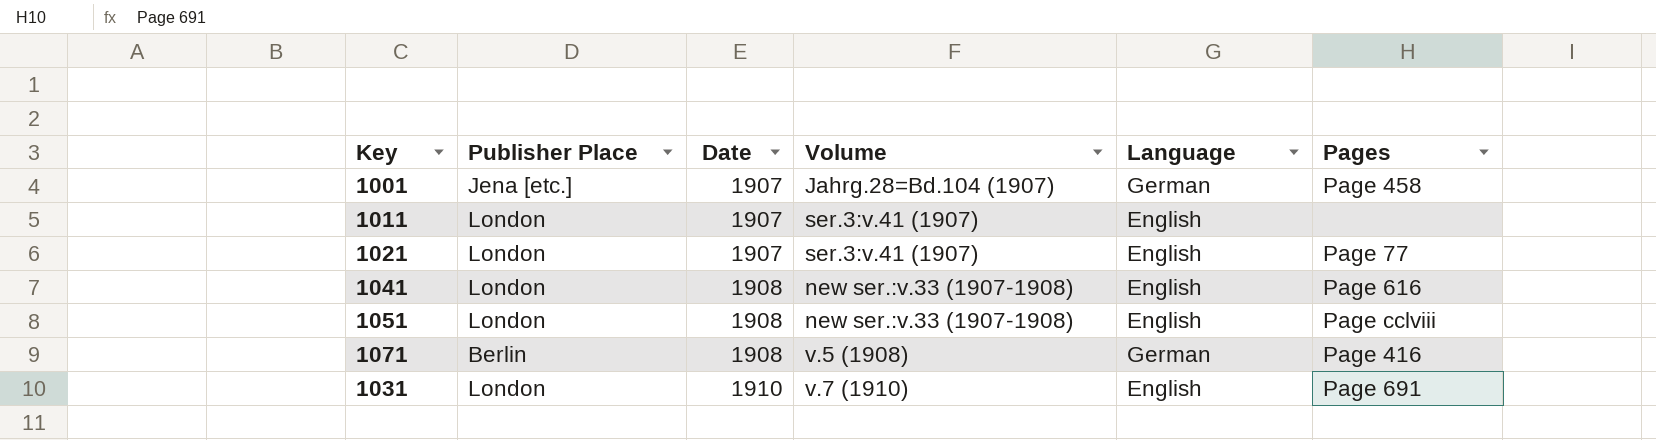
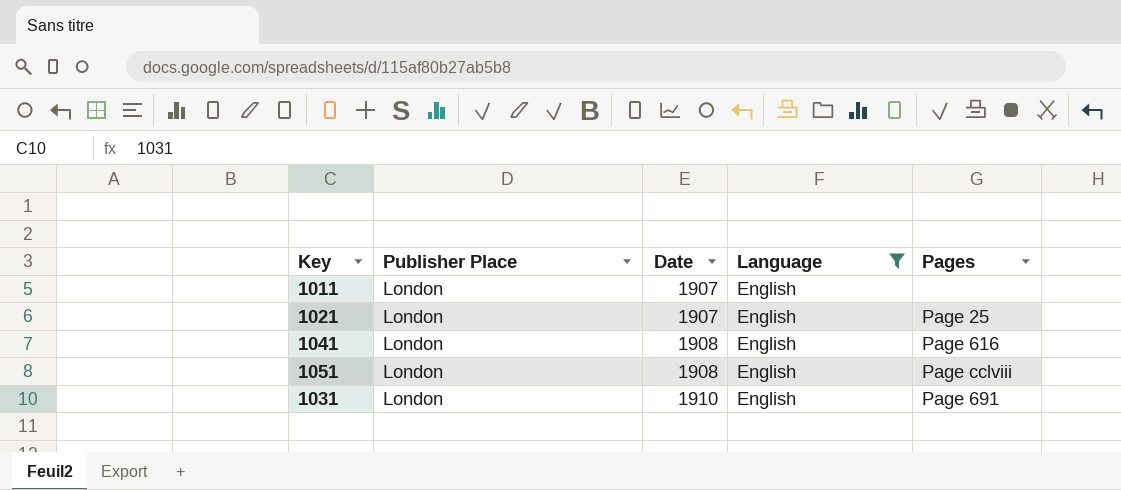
filter: none -> Language = English
column Volume | position: 4 -> none
1021 | Pages: Page 77 -> Page 25

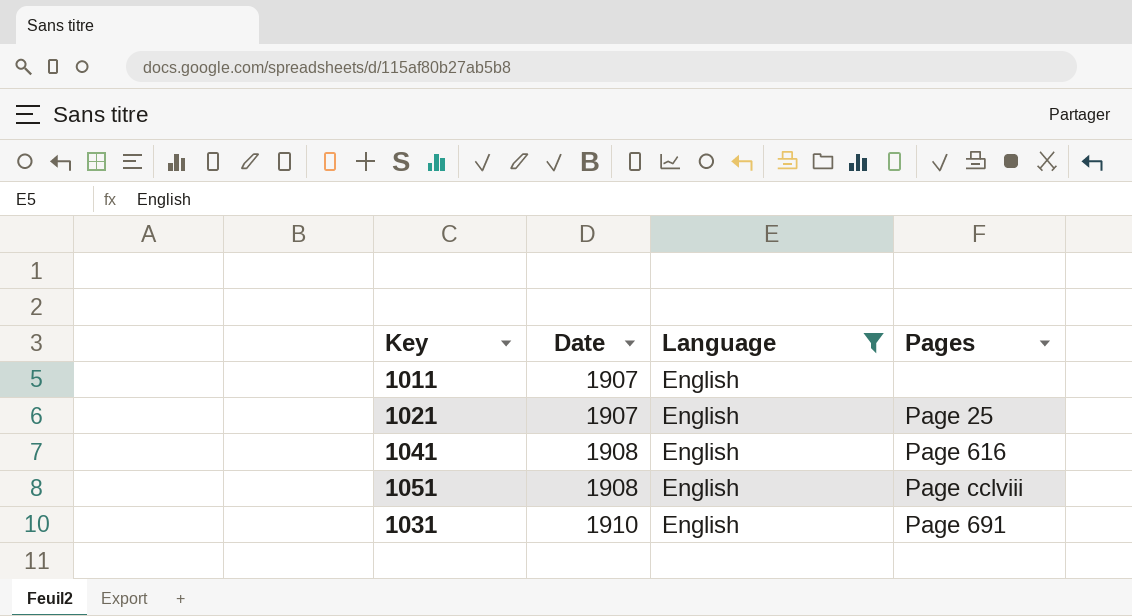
column Publisher Place | position: 2 -> none

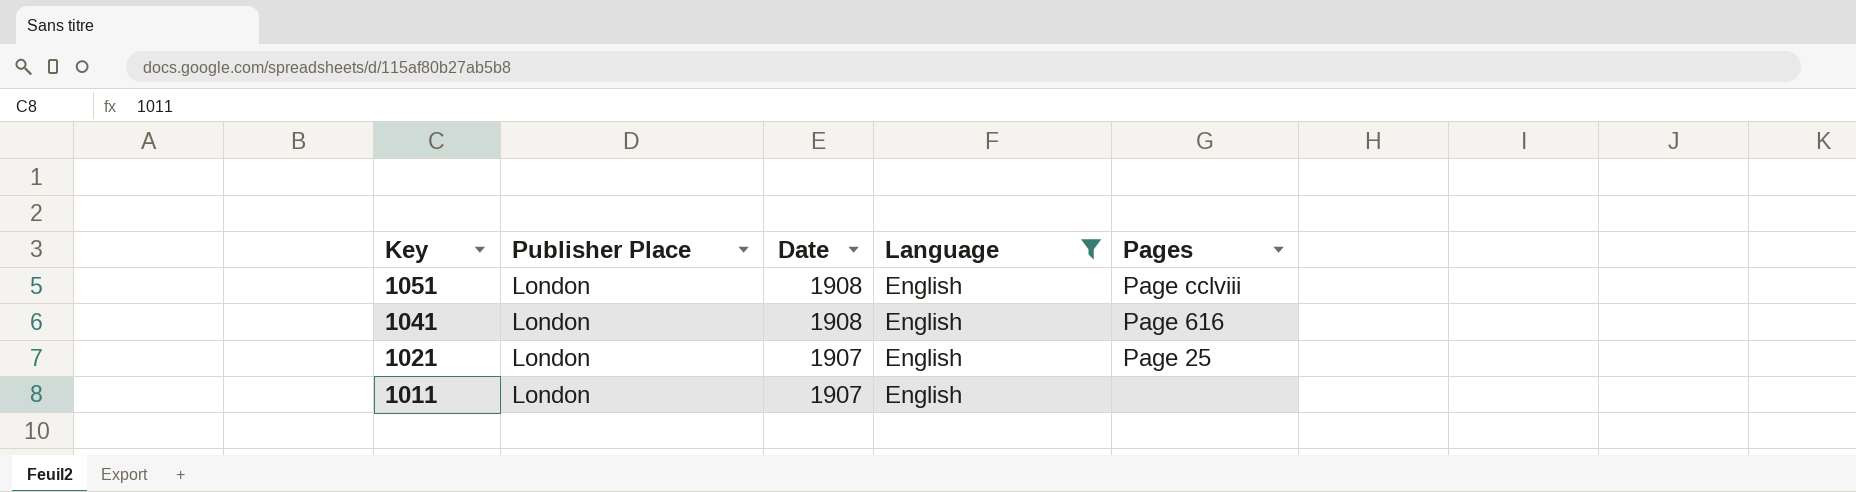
row order: Date ascending -> Key descending
column Publisher Place | position: none -> 2
row 1031: 1910 | English | Page 691 -> none

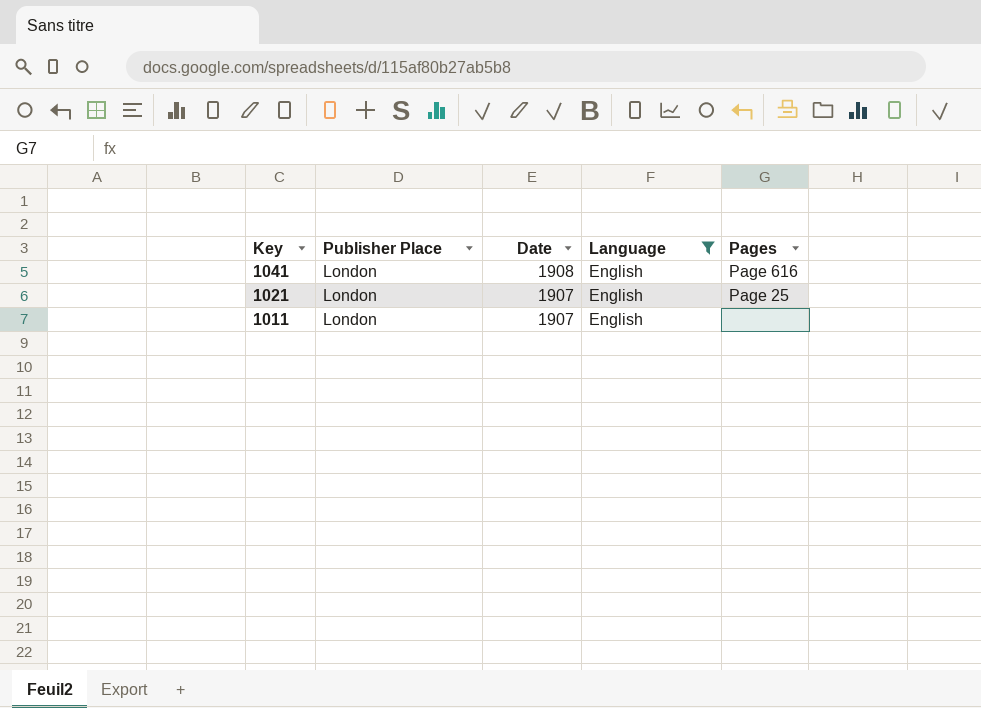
row 1051: London | 1908 | English | Page cclviii -> none

